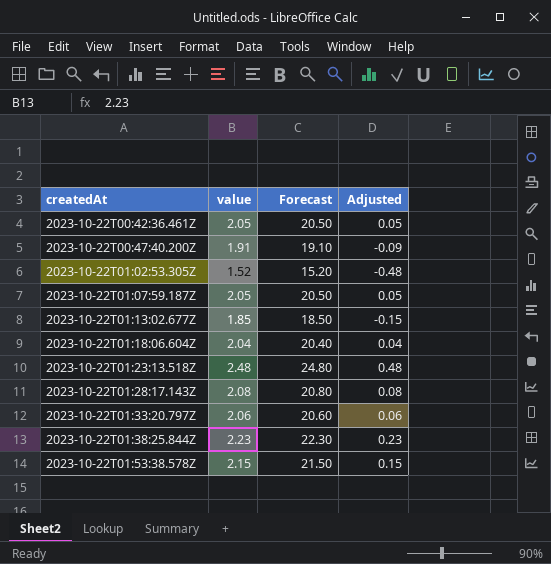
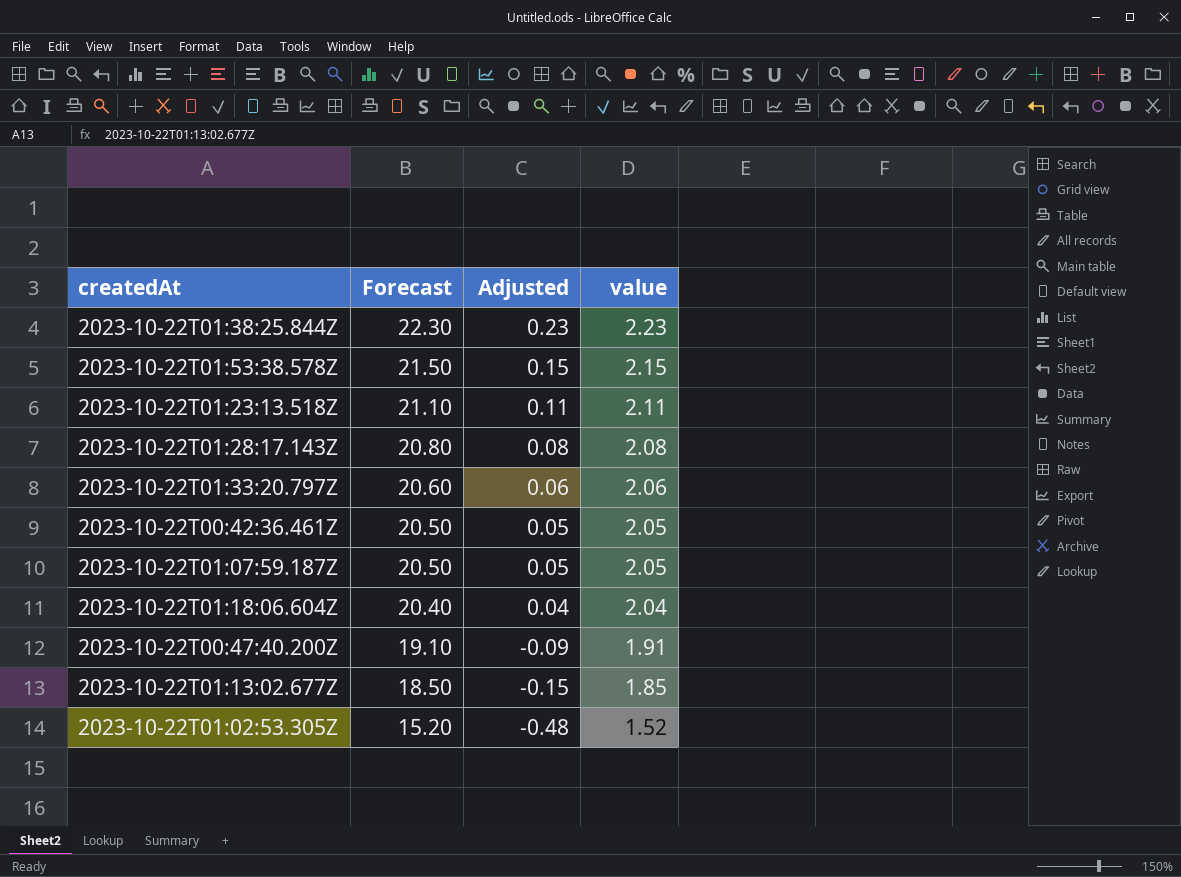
row order: createdAt ascending -> Forecast descending
column value | position: 2 -> 4
2023-10-22T01:23:13.518Z | Forecast: 24.80 -> 21.10
2023-10-22T01:23:13.518Z | Adjusted: 0.48 -> 0.11
2023-10-22T01:23:13.518Z | value: 2.48 -> 2.11

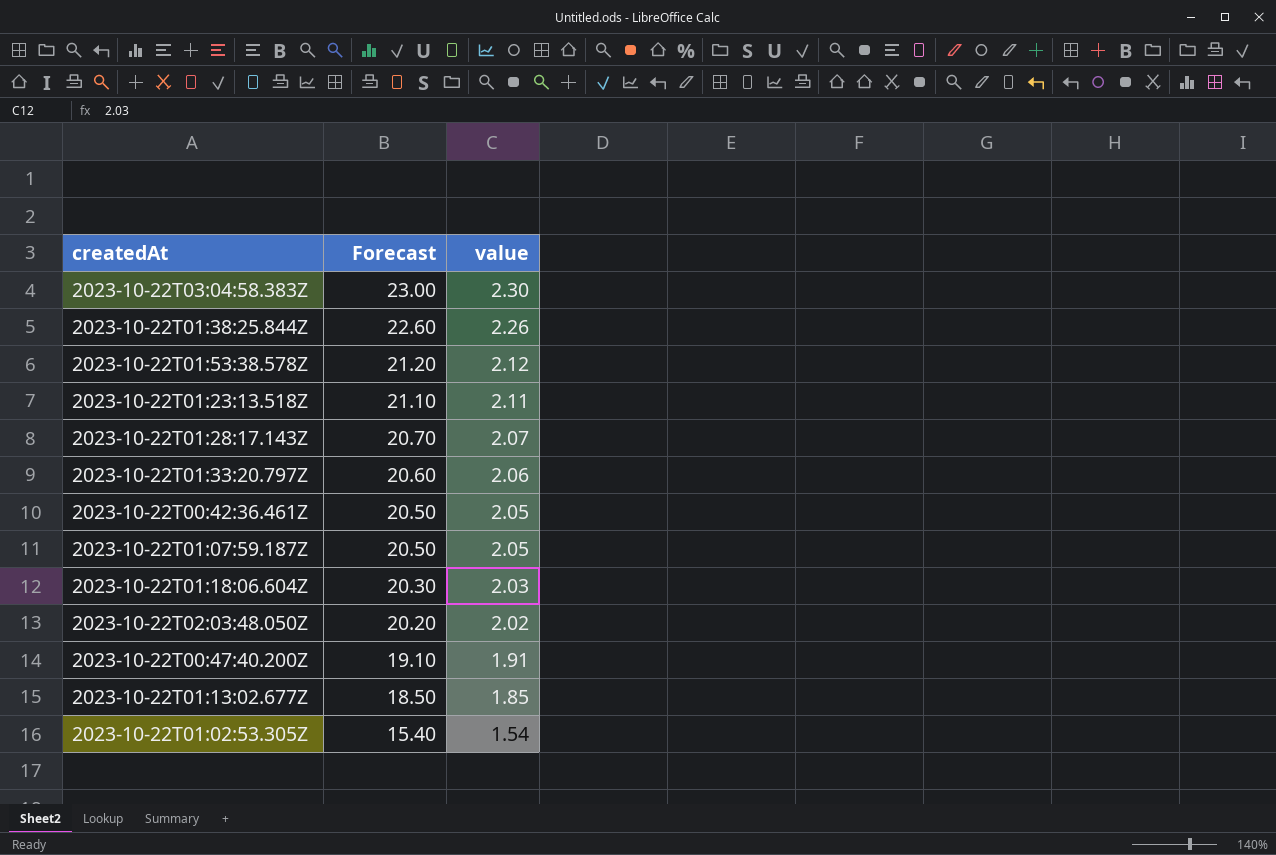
column Adjusted | formula: [value] - 2 -> none
row 2023-10-22T03:04:58.383Z: none -> 23.00 | 2.30
2023-10-22T01:38:25.844Z | Forecast: 22.30 -> 22.60
2023-10-22T01:38:25.844Z | value: 2.23 -> 2.26
2023-10-22T01:53:38.578Z | Forecast: 21.50 -> 21.20
2023-10-22T01:53:38.578Z | value: 2.15 -> 2.12
2023-10-22T01:28:17.143Z | Forecast: 20.80 -> 20.70
2023-10-22T01:28:17.143Z | value: 2.08 -> 2.07
2023-10-22T01:18:06.604Z | Forecast: 20.40 -> 20.30
2023-10-22T01:18:06.604Z | value: 2.04 -> 2.03
row 2023-10-22T02:03:48.050Z: none -> 20.20 | 2.02
2023-10-22T01:02:53.305Z | Forecast: 15.20 -> 15.40
2023-10-22T01:02:53.305Z | value: 1.52 -> 1.54

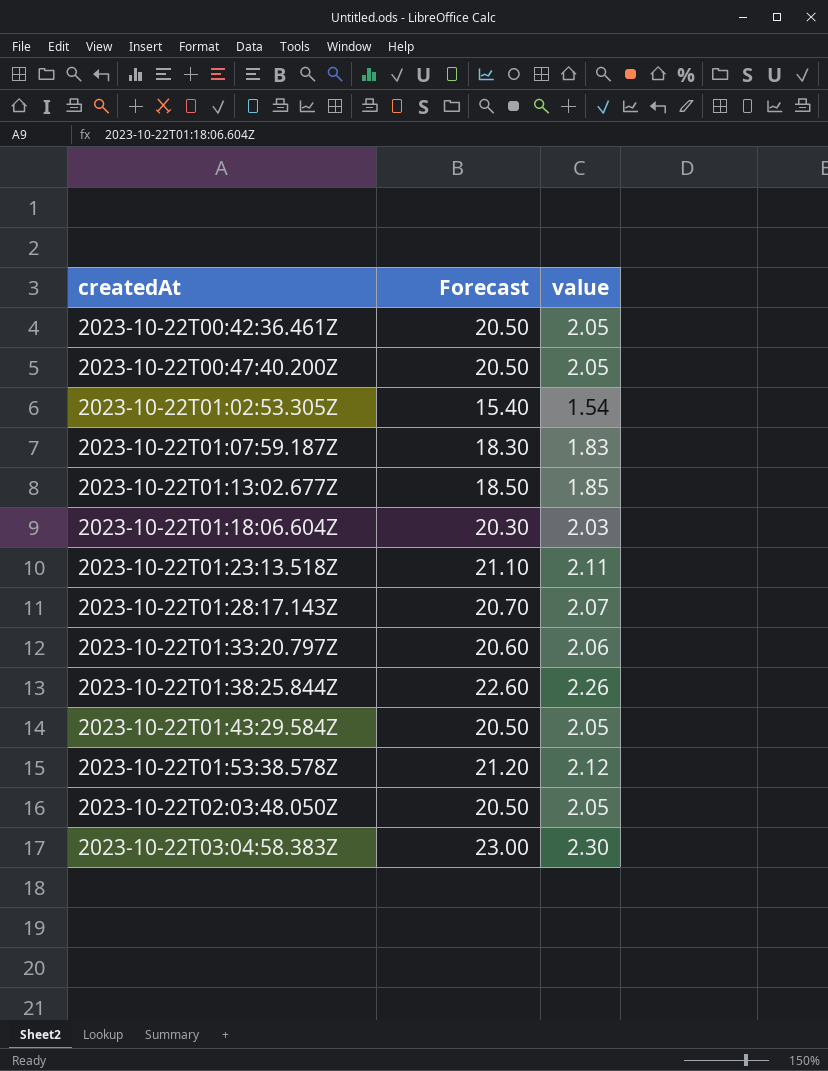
row order: Forecast descending -> createdAt ascending
2023-10-22T00:47:40.200Z | Forecast: 19.10 -> 20.50
2023-10-22T00:47:40.200Z | value: 1.91 -> 2.05
2023-10-22T01:07:59.187Z | Forecast: 20.50 -> 18.30
2023-10-22T01:07:59.187Z | value: 2.05 -> 1.83
row 2023-10-22T01:43:29.584Z: none -> 20.50 | 2.05
2023-10-22T02:03:48.050Z | Forecast: 20.20 -> 20.50
2023-10-22T02:03:48.050Z | value: 2.02 -> 2.05

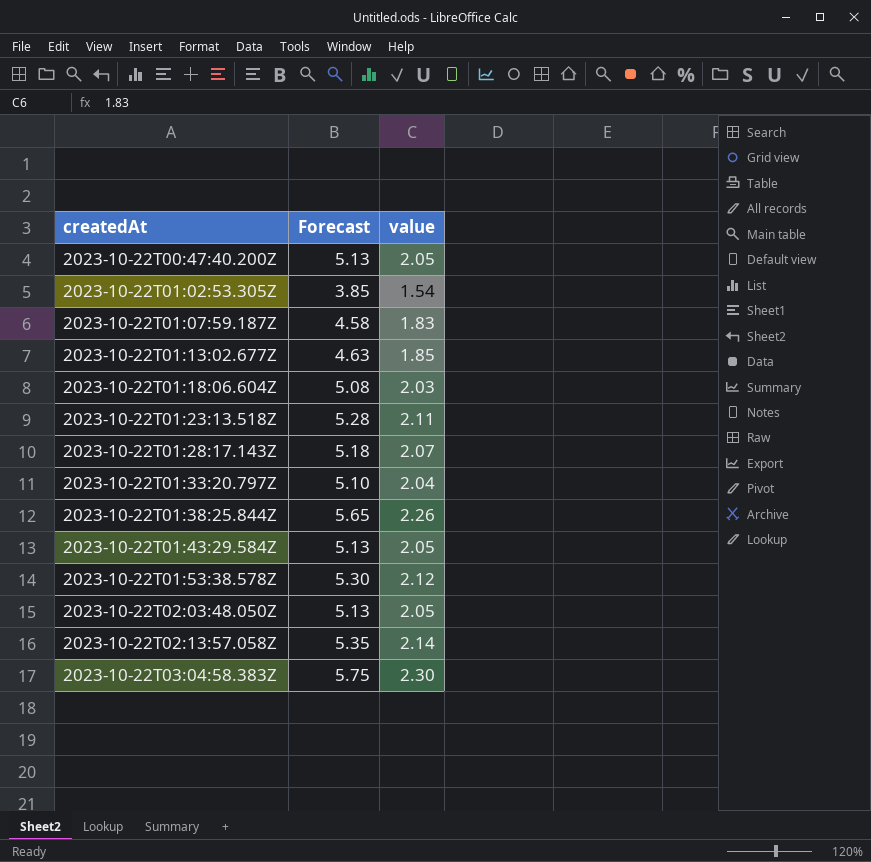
column Forecast | formula: [value] * 10 -> [value] * 2.5
row 2023-10-22T00:42:36.461Z: 20.50 | 2.05 -> none
2023-10-22T01:33:20.797Z | value: 2.06 -> 2.04
row 2023-10-22T02:13:57.058Z: none -> 5.35 | 2.14

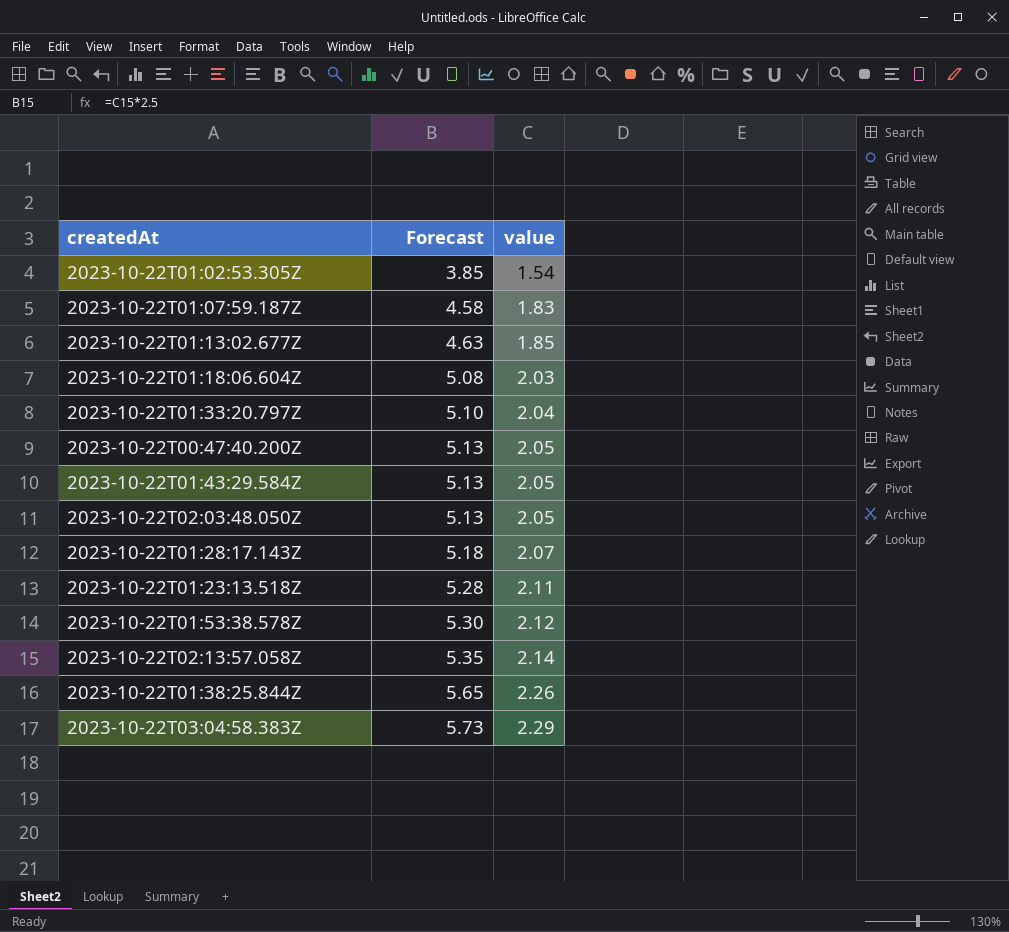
row order: createdAt ascending -> Forecast ascending
2023-10-22T03:04:58.383Z | Forecast: 5.75 -> 5.73
2023-10-22T03:04:58.383Z | value: 2.30 -> 2.29

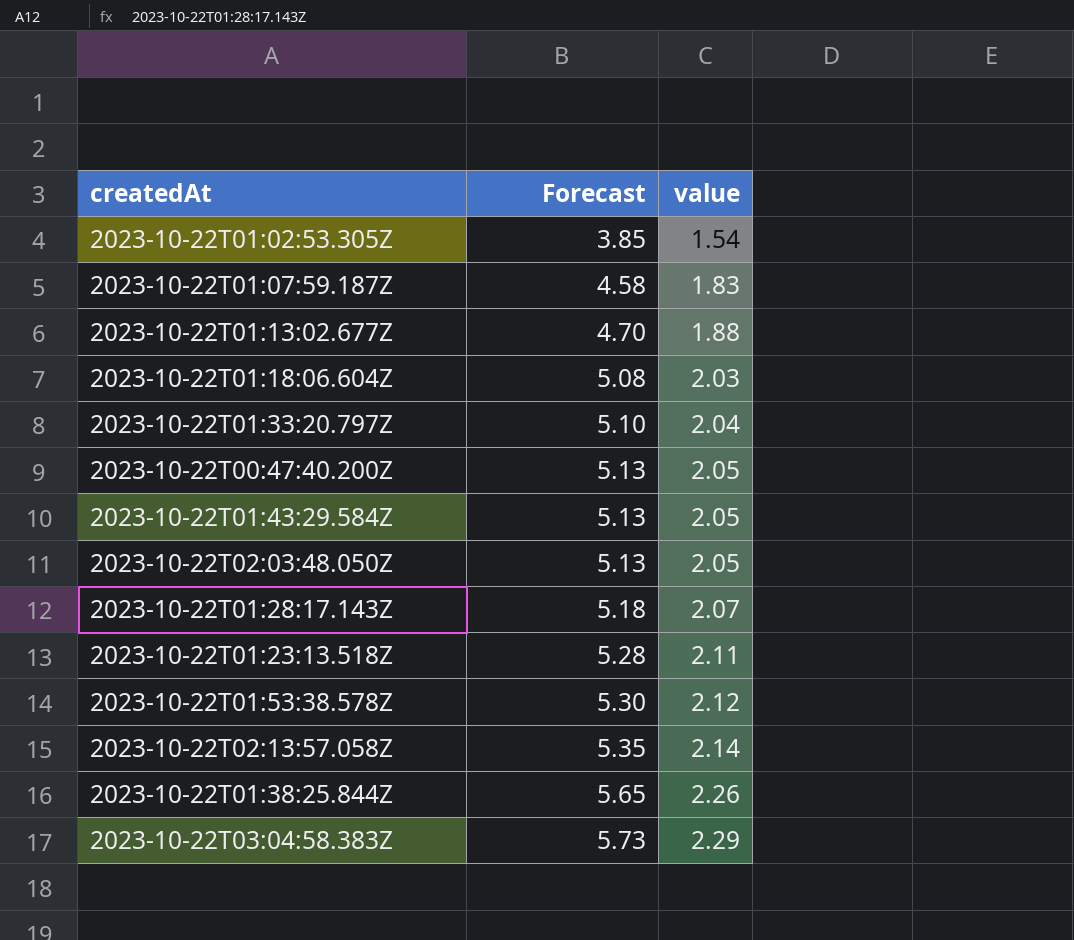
2023-10-22T01:13:02.677Z | Forecast: 4.63 -> 4.70
2023-10-22T01:13:02.677Z | value: 1.85 -> 1.88

